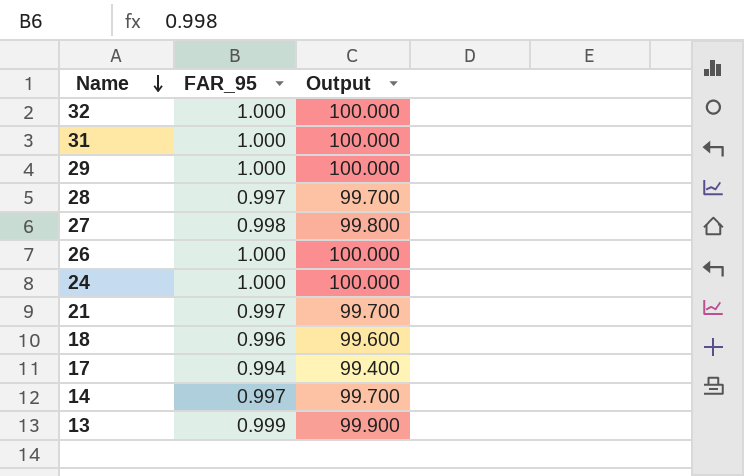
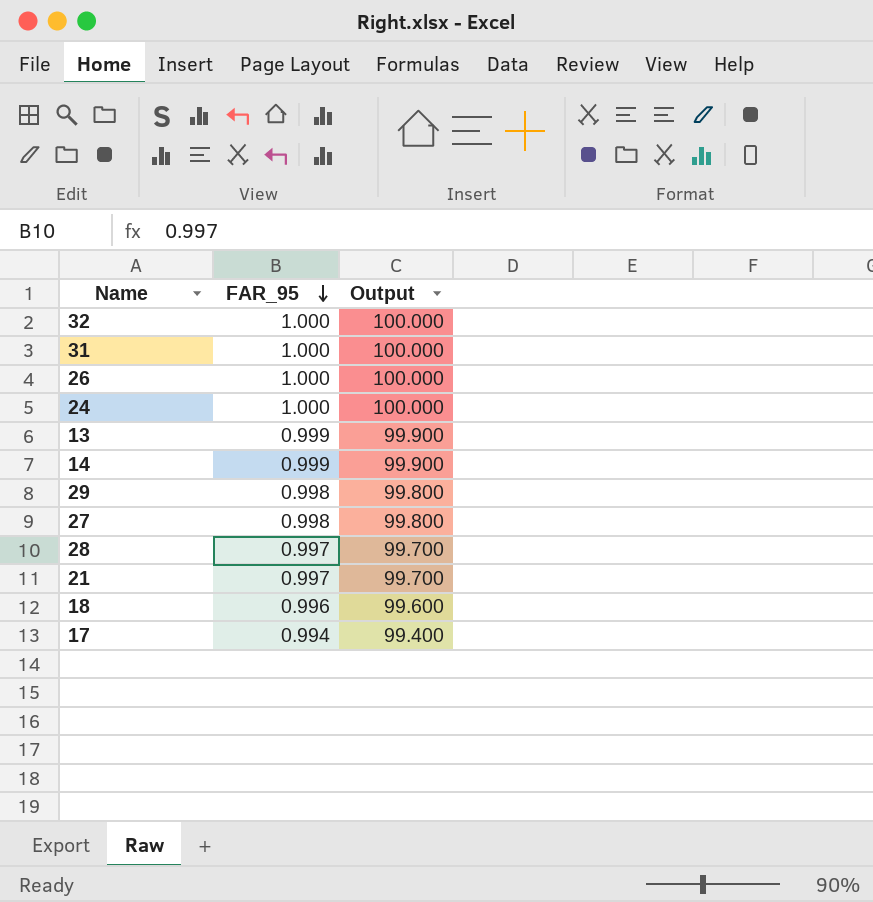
row order: Name descending -> FAR_95 descending
14 | FAR_95: 0.997 -> 0.999
14 | Output: 99.700 -> 99.900
29 | FAR_95: 1.000 -> 0.998
29 | Output: 100.000 -> 99.800

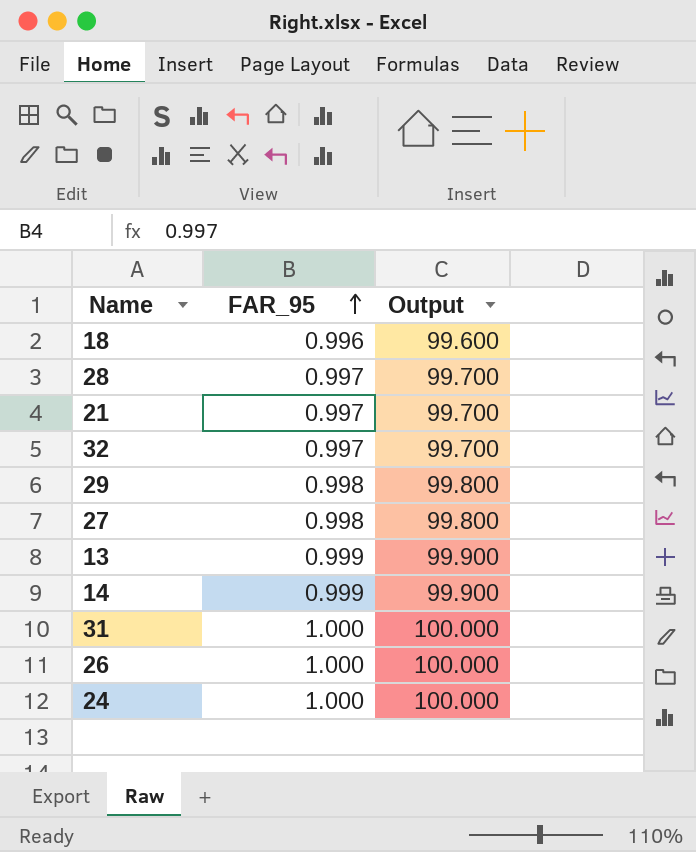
row order: FAR_95 descending -> FAR_95 ascending
row 17: 0.994 | 99.400 -> none
32 | FAR_95: 1.000 -> 0.997
32 | Output: 100.000 -> 99.700

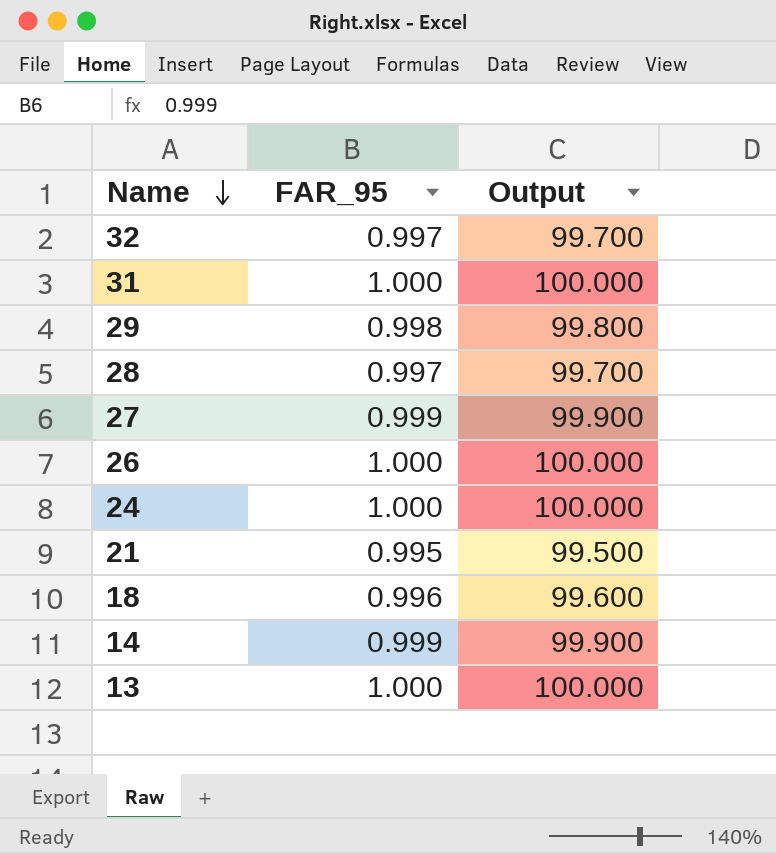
row order: FAR_95 ascending -> Name descending
27 | FAR_95: 0.998 -> 0.999
27 | Output: 99.800 -> 99.900
21 | FAR_95: 0.997 -> 0.995
21 | Output: 99.700 -> 99.500
13 | FAR_95: 0.999 -> 1.000
13 | Output: 99.900 -> 100.000

